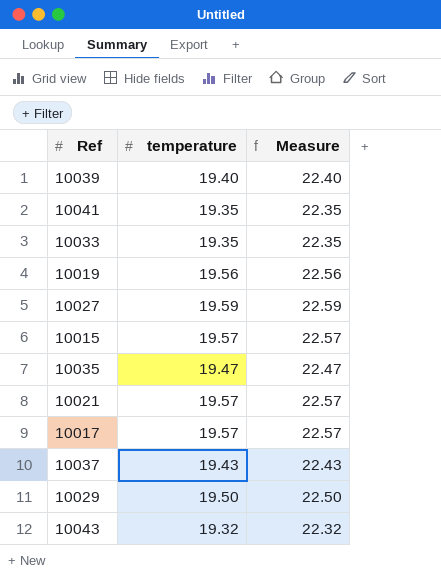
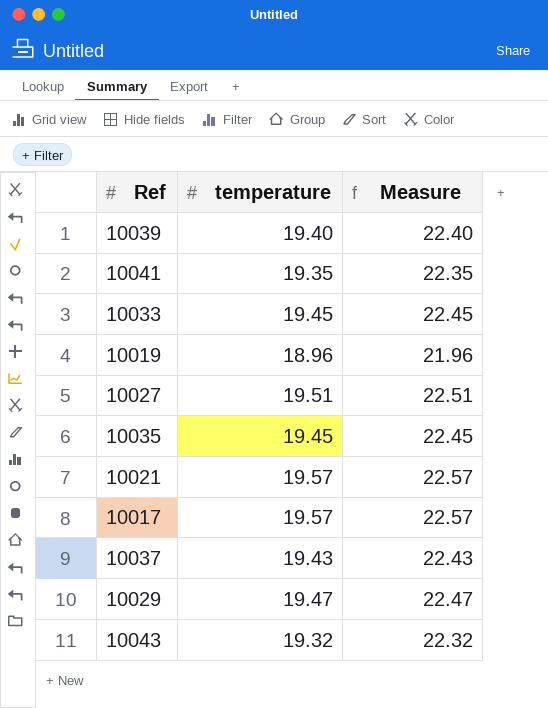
row 10015: 19.57 | 22.57 -> none
10033 | temperature: 19.35 -> 19.45
10033 | Measure: 22.35 -> 22.45
10019 | temperature: 19.56 -> 18.96
10019 | Measure: 22.56 -> 21.96
10027 | temperature: 19.59 -> 19.51
10027 | Measure: 22.59 -> 22.51
10035 | temperature: 19.47 -> 19.45
10035 | Measure: 22.47 -> 22.45
10029 | temperature: 19.50 -> 19.47
10029 | Measure: 22.50 -> 22.47

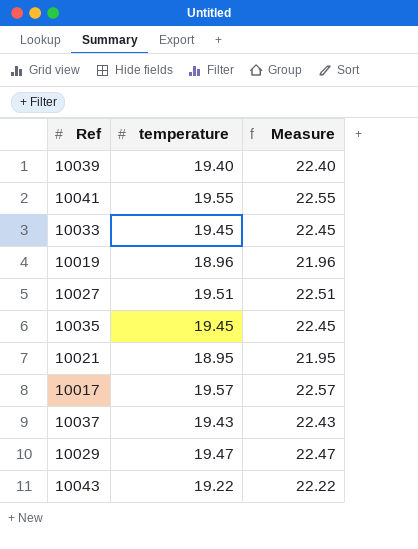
10041 | temperature: 19.35 -> 19.55
10041 | Measure: 22.35 -> 22.55
10021 | temperature: 19.57 -> 18.95
10021 | Measure: 22.57 -> 21.95
10043 | temperature: 19.32 -> 19.22
10043 | Measure: 22.32 -> 22.22

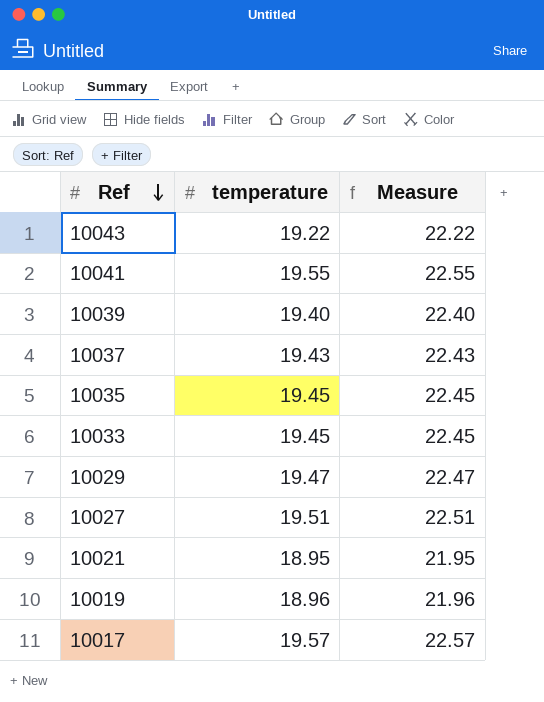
row order: none -> Ref descending

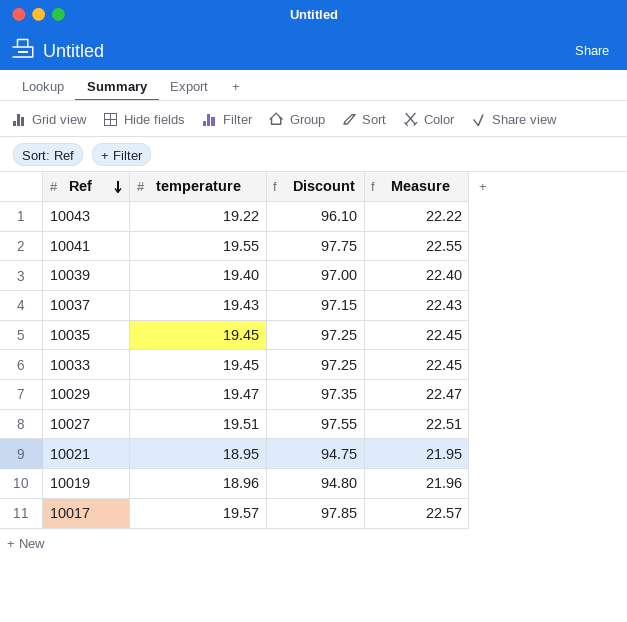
column Discount | formula: none -> [temperature] * 5

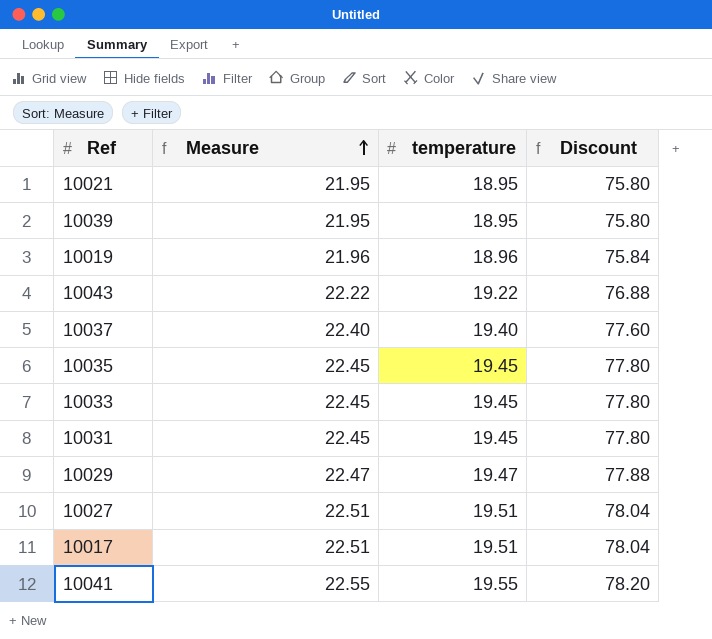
row order: Ref descending -> Measure ascending
column Measure | position: 4 -> 2
column Discount | formula: [temperature] * 5 -> [temperature] * 4
10039 | Measure: 22.40 -> 21.95
10039 | temperature: 19.40 -> 18.95
10037 | Measure: 22.43 -> 22.40
10037 | temperature: 19.43 -> 19.40
row 10031: none -> 22.45 | 19.45 | 77.80
10017 | Measure: 22.57 -> 22.51
10017 | temperature: 19.57 -> 19.51

